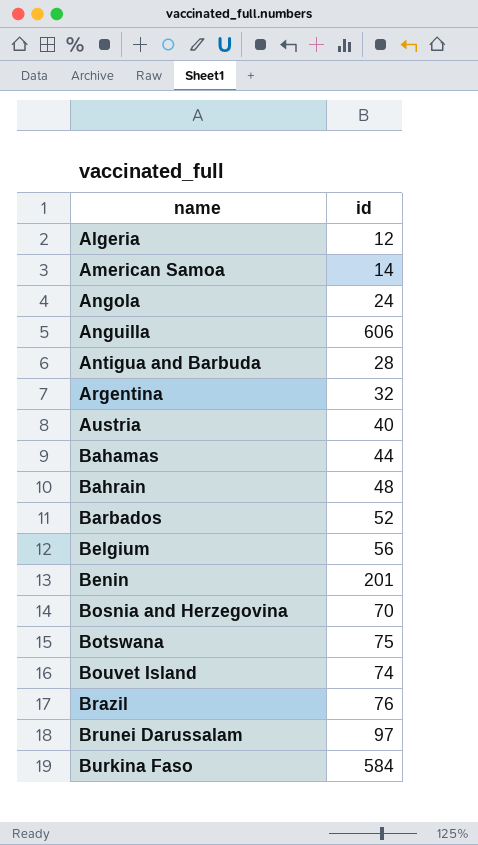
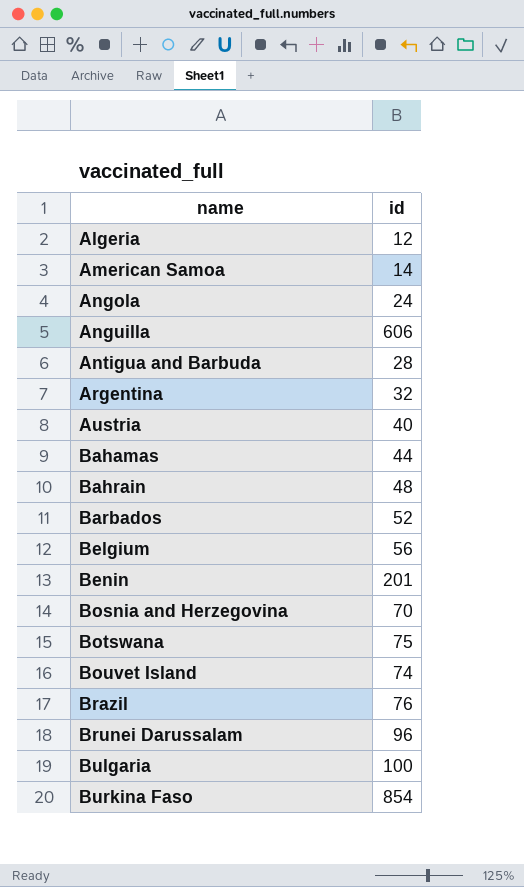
Brunei Darussalam | id: 97 -> 96
row Bulgaria: none -> 100
Burkina Faso | id: 584 -> 854

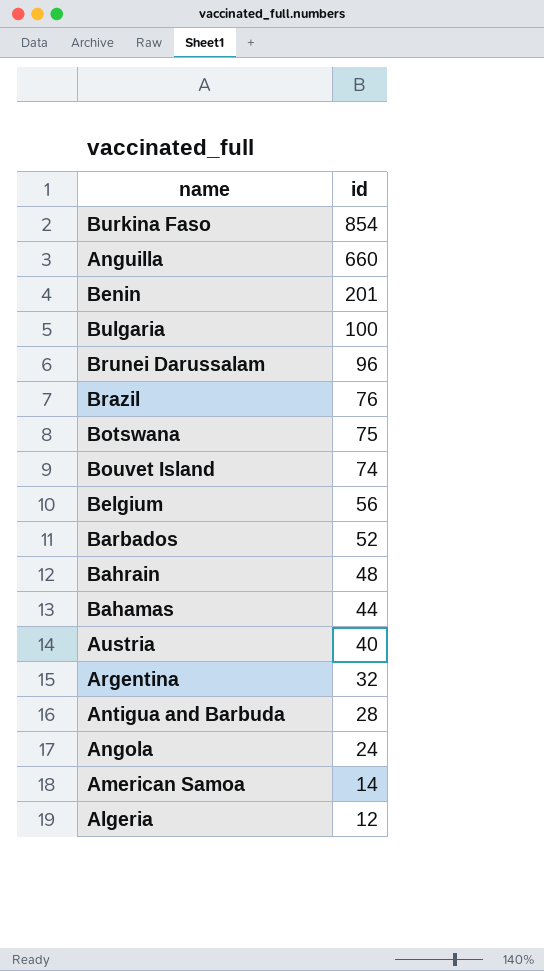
row order: name ascending -> id descending
row Bosnia and Herzegovina: 70 -> none
Anguilla | id: 606 -> 660

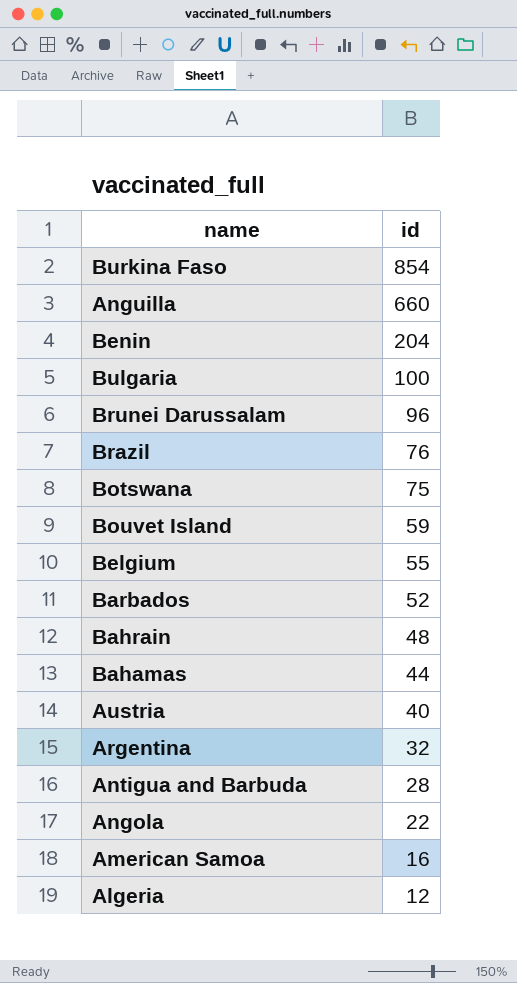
Benin | id: 201 -> 204
Bouvet Island | id: 74 -> 59
Belgium | id: 56 -> 55
Angola | id: 24 -> 22
American Samoa | id: 14 -> 16

